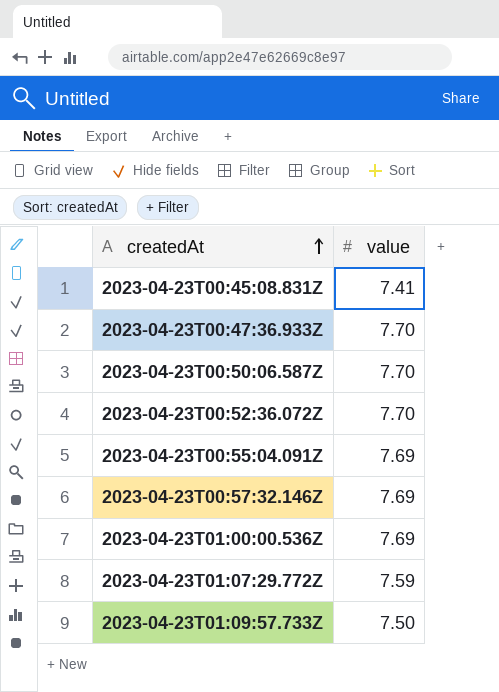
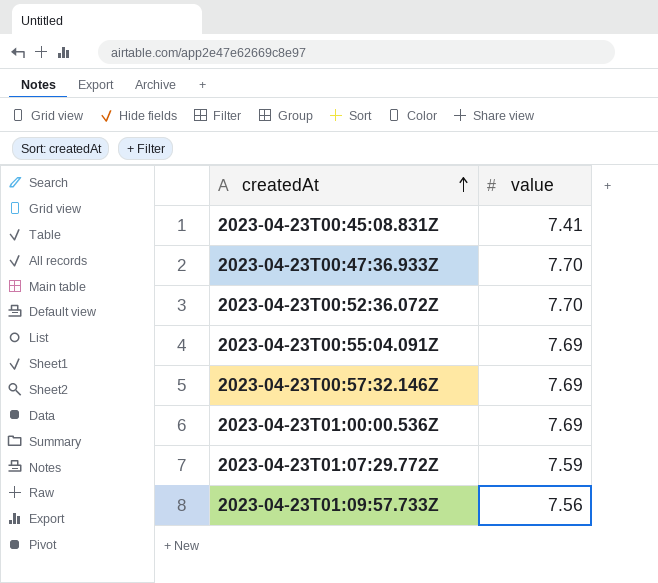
row 2023-04-23T00:50:06.587Z: 7.70 -> none
2023-04-23T01:09:57.733Z | value: 7.50 -> 7.56

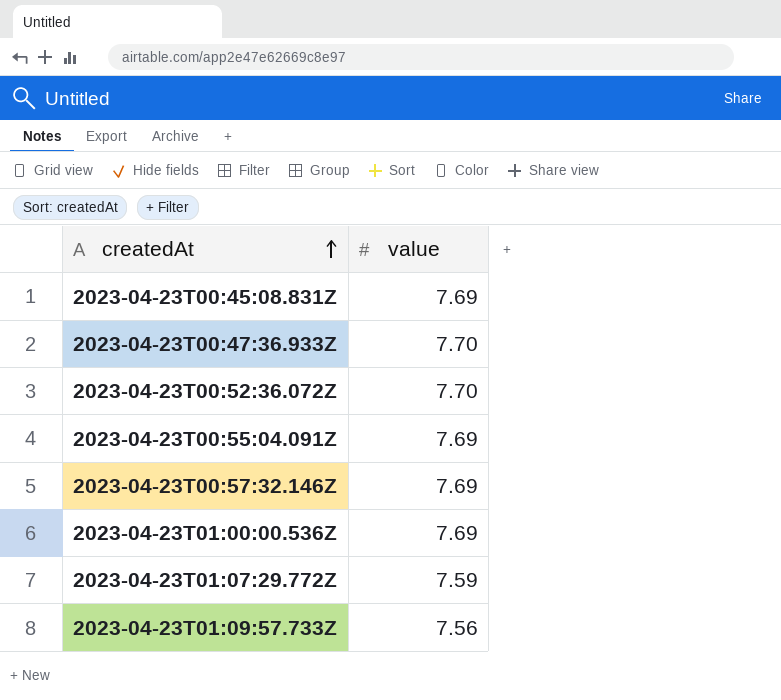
2023-04-23T00:45:08.831Z | value: 7.41 -> 7.69

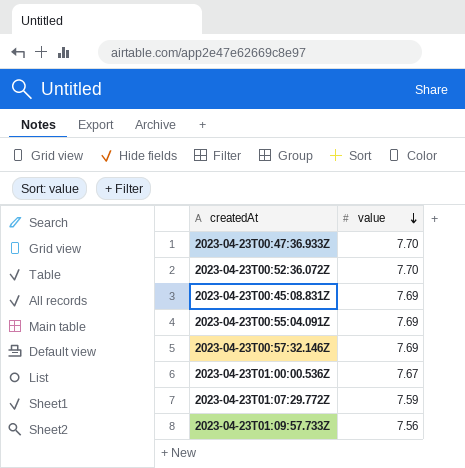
row order: createdAt ascending -> value descending
2023-04-23T01:00:00.536Z | value: 7.69 -> 7.67

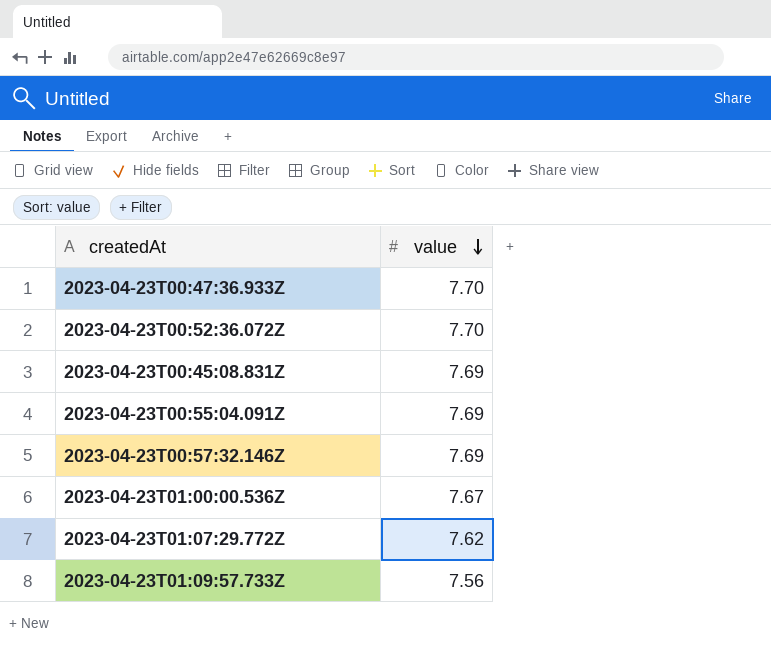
2023-04-23T01:07:29.772Z | value: 7.59 -> 7.62

